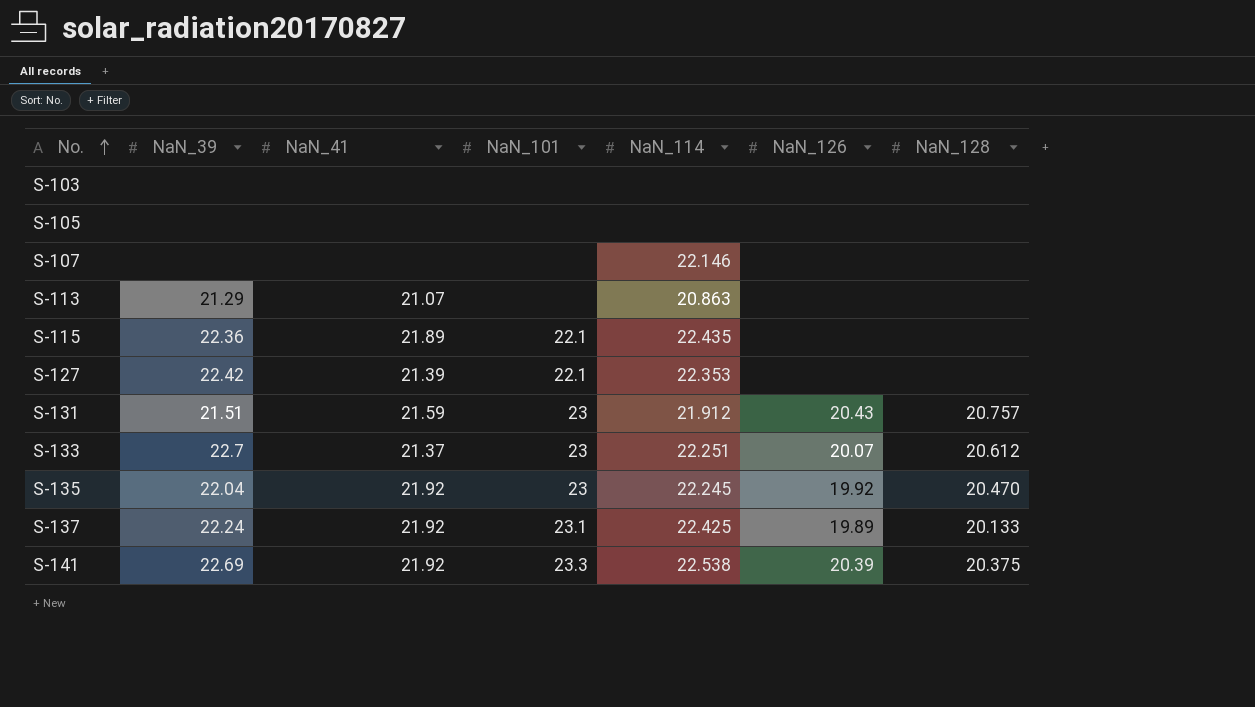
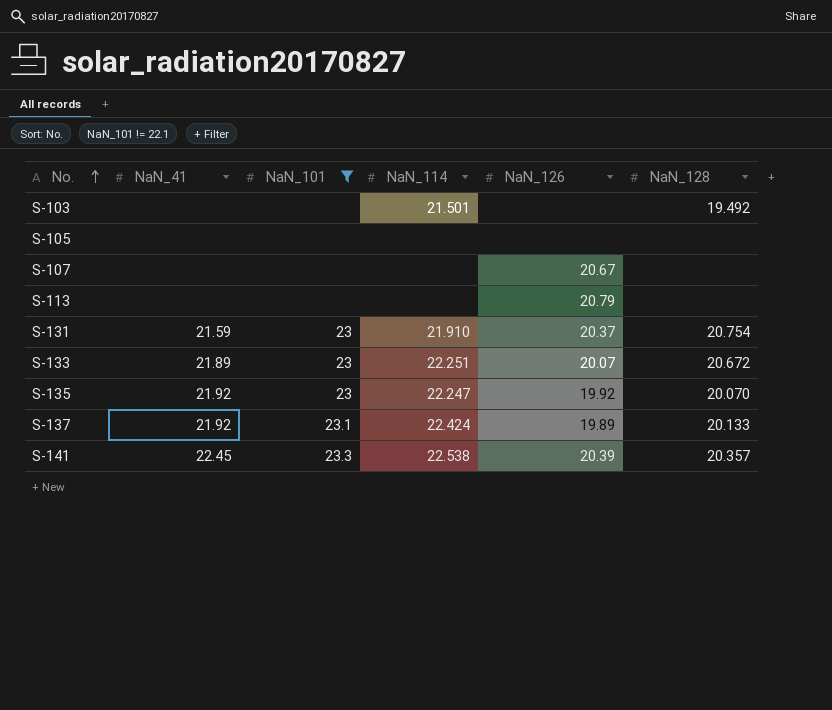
filter: none -> NaN_101 != 22.1
column NaN_39 | position: 2 -> none
S-103 | NaN_114: none -> 21.501
S-103 | NaN_128: none -> 19.492
S-107 | NaN_114: 22.146 -> none
S-107 | NaN_126: none -> 20.67
S-113 | NaN_41: 21.07 -> none
S-113 | NaN_114: 20.863 -> none
S-113 | NaN_126: none -> 20.79
S-131 | NaN_114: 21.912 -> 21.910
S-131 | NaN_126: 20.43 -> 20.37
S-131 | NaN_128: 20.757 -> 20.754
S-133 | NaN_41: 21.37 -> 21.89
S-133 | NaN_128: 20.612 -> 20.672
S-135 | NaN_114: 22.245 -> 22.247
S-135 | NaN_128: 20.470 -> 20.070
S-137 | NaN_114: 22.425 -> 22.424
S-141 | NaN_41: 21.92 -> 22.45
S-141 | NaN_128: 20.375 -> 20.357

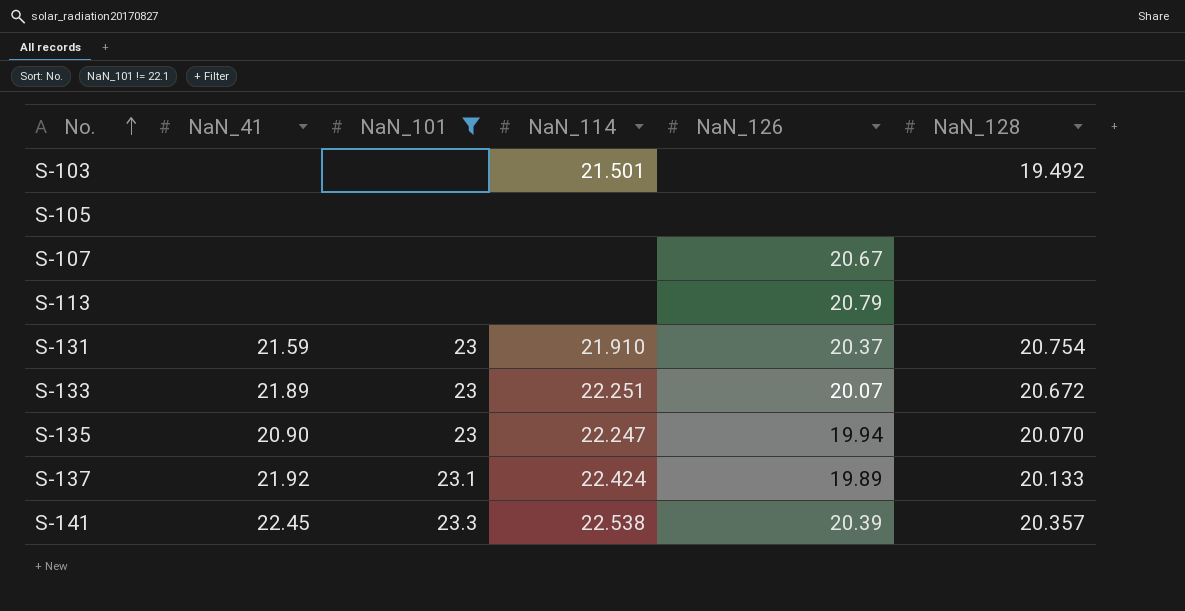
S-135 | NaN_41: 21.92 -> 20.90
S-135 | NaN_126: 19.92 -> 19.94

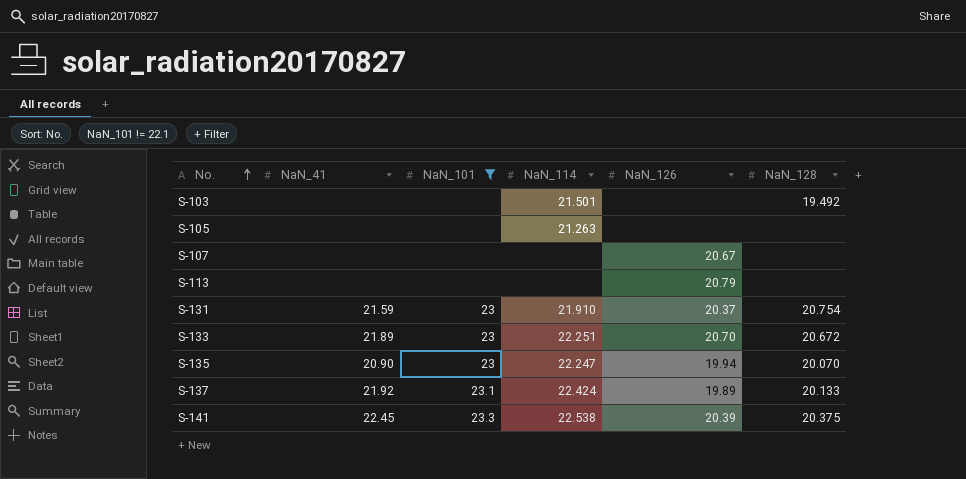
S-105 | NaN_114: none -> 21.263
S-133 | NaN_126: 20.07 -> 20.70
S-141 | NaN_128: 20.357 -> 20.375

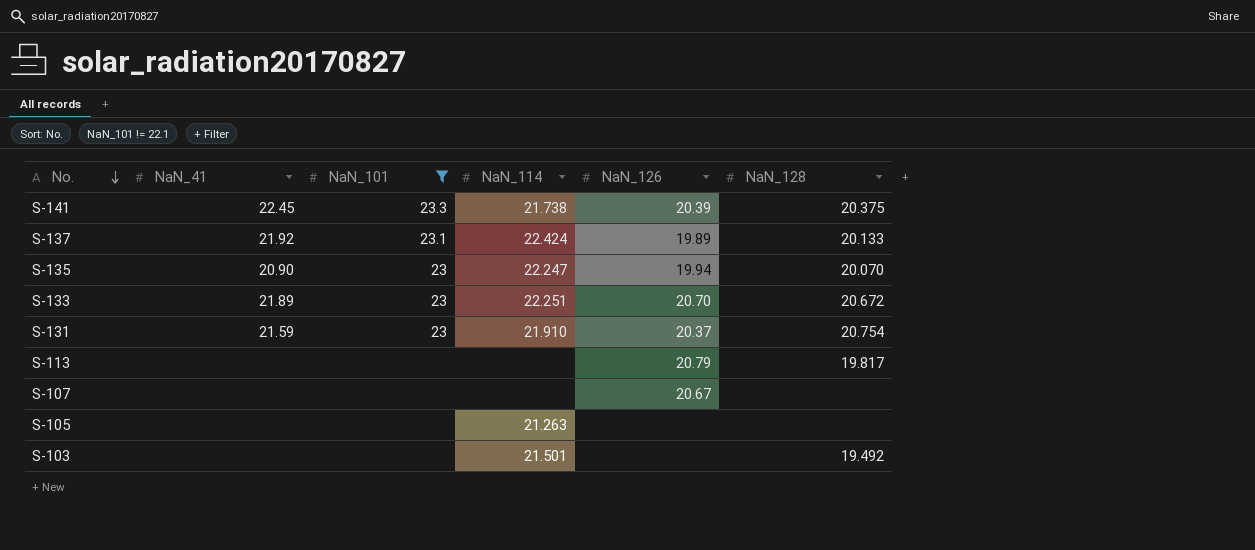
row order: No. ascending -> No. descending
S-141 | NaN_114: 22.538 -> 21.738
S-113 | NaN_128: none -> 19.817

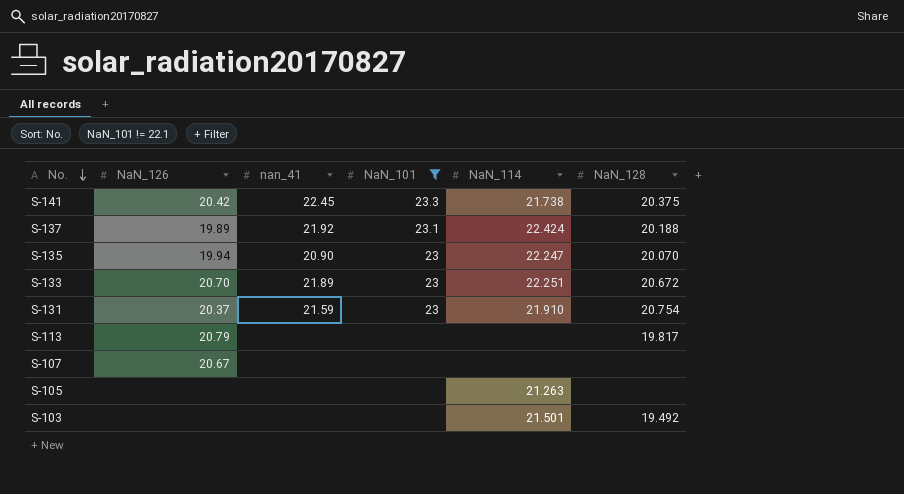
column NaN_126 | position: 5 -> 2
column name: NaN_41 -> nan_41
S-141 | NaN_126: 20.39 -> 20.42
S-137 | NaN_128: 20.133 -> 20.188

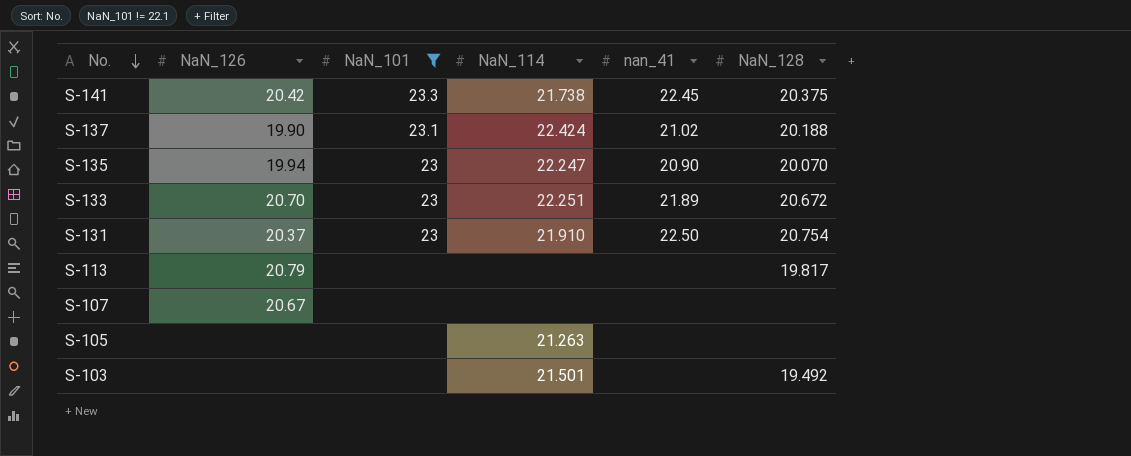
column nan_41 | position: 3 -> 5
S-137 | NaN_126: 19.89 -> 19.90
S-137 | nan_41: 21.92 -> 21.02
S-131 | nan_41: 21.59 -> 22.50

